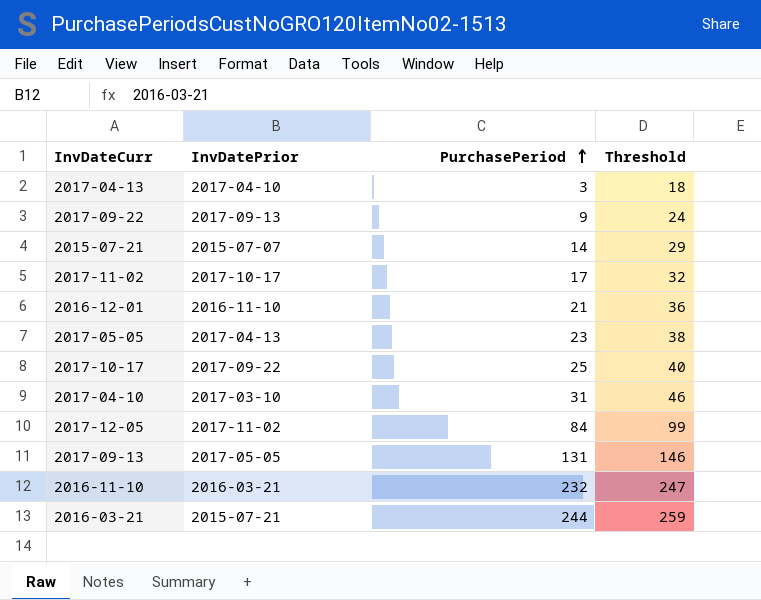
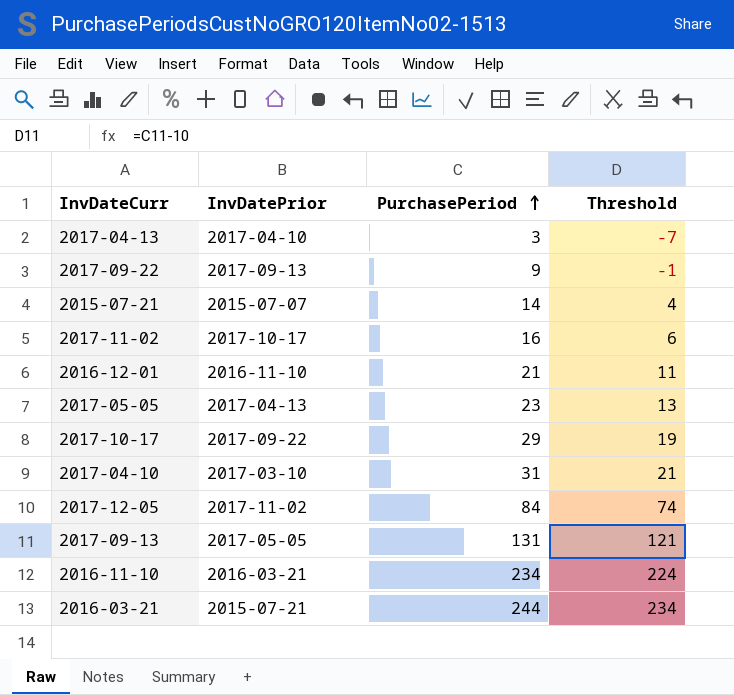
column Threshold | formula: [PurchasePeriod] + 15 -> [PurchasePeriod] - 10
2017-11-02 | PurchasePeriod: 17 -> 16
2017-10-17 | PurchasePeriod: 25 -> 29
2016-11-10 | PurchasePeriod: 232 -> 234

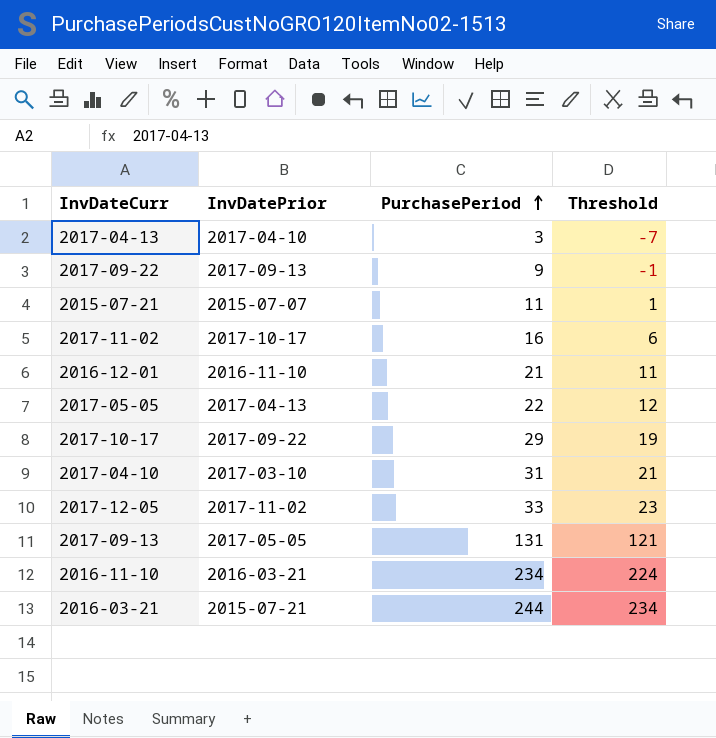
2015-07-21 | PurchasePeriod: 14 -> 11
2015-07-21 | Threshold: 4 -> 1
2017-05-05 | PurchasePeriod: 23 -> 22
2017-05-05 | Threshold: 13 -> 12
2017-12-05 | PurchasePeriod: 84 -> 33
2017-12-05 | Threshold: 74 -> 23

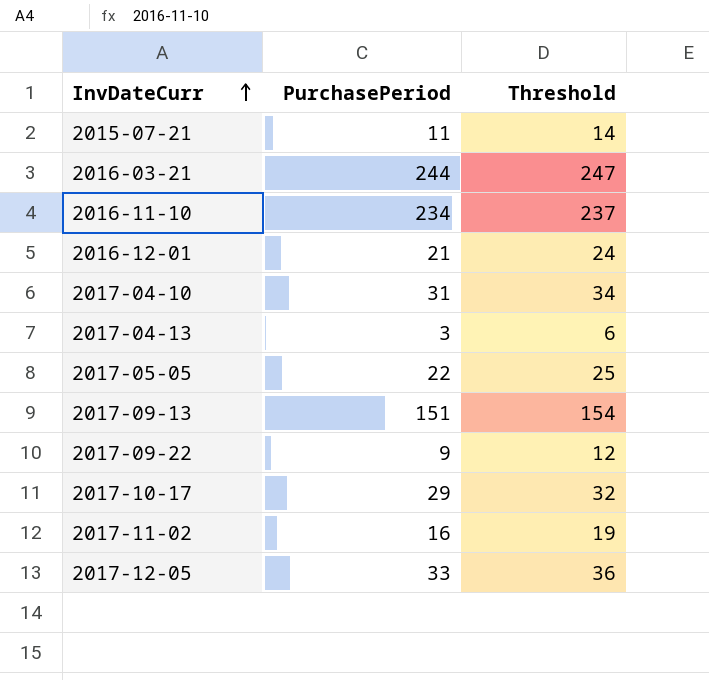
row order: PurchasePeriod ascending -> InvDateCurr ascending
column InvDatePrior | position: 2 -> none
column Threshold | formula: [PurchasePeriod] - 10 -> [PurchasePeriod] + 3
2017-09-13 | PurchasePeriod: 131 -> 151

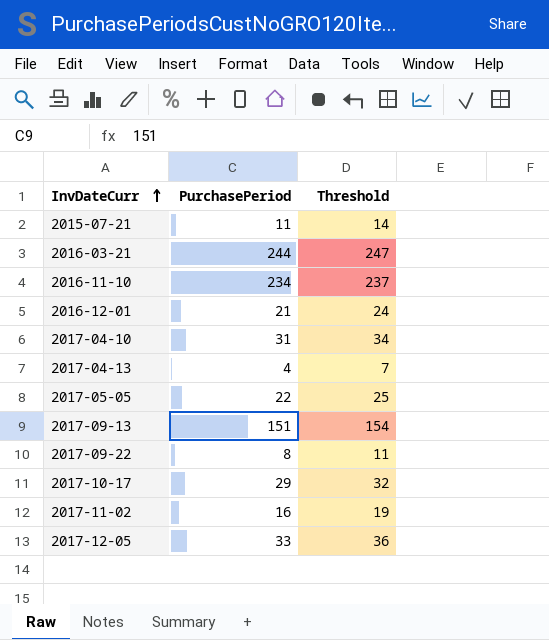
2017-04-13 | PurchasePeriod: 3 -> 4
2017-04-13 | Threshold: 6 -> 7
2017-09-22 | PurchasePeriod: 9 -> 8
2017-09-22 | Threshold: 12 -> 11

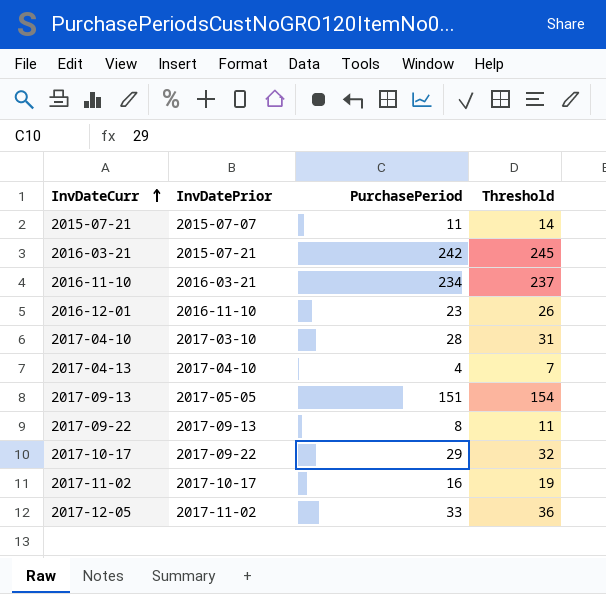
column InvDatePrior | position: none -> 2
row 2017-05-05: 22 | 25 -> none
2016-03-21 | PurchasePeriod: 244 -> 242
2016-03-21 | Threshold: 247 -> 245
2016-12-01 | PurchasePeriod: 21 -> 23
2016-12-01 | Threshold: 24 -> 26
2017-04-10 | PurchasePeriod: 31 -> 28
2017-04-10 | Threshold: 34 -> 31

